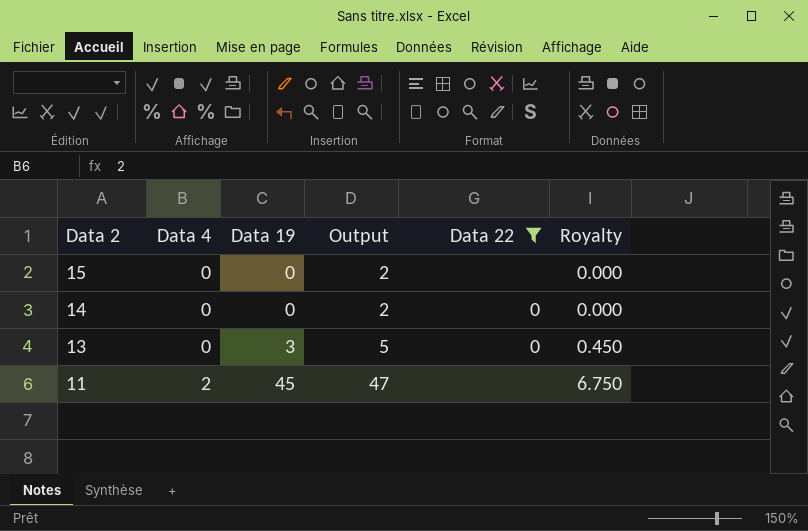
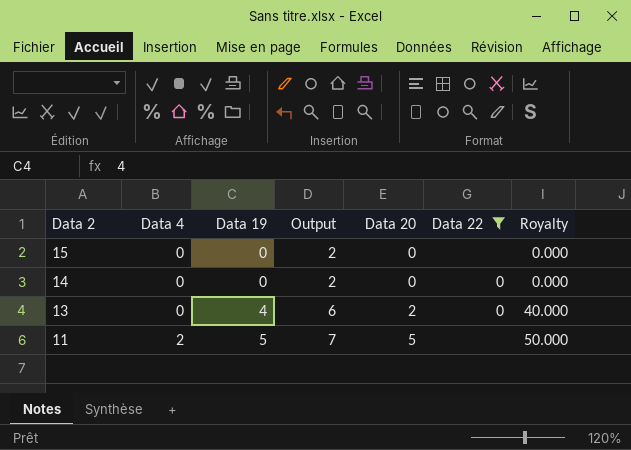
column Data 20 | position: none -> 5
column Royalty | formula: [Data 19] * 0.15 -> [Data 19] * 10
13 | Data 19: 3 -> 4
13 | Output: 5 -> 6
11 | Data 19: 45 -> 5
11 | Output: 47 -> 7

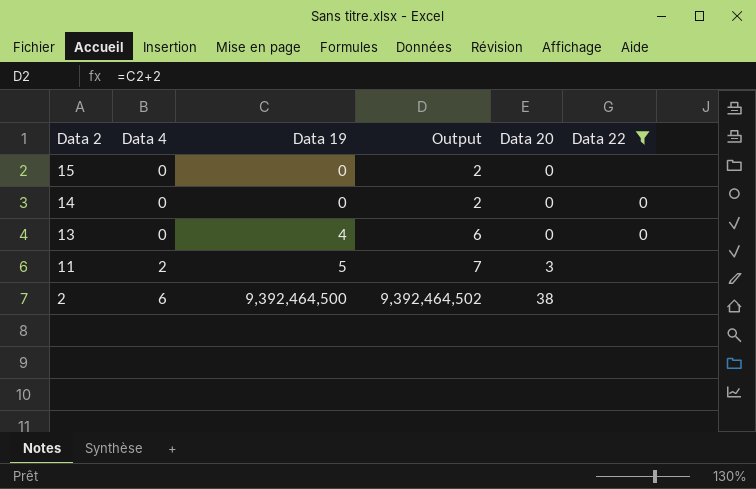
column Royalty | formula: [Data 19] * 10 -> none
13 | Data 20: 2 -> 0
11 | Data 20: 5 -> 3
row 2: none -> 6 | 9,392,464,500 | 9,392,464,502 | 38 | none

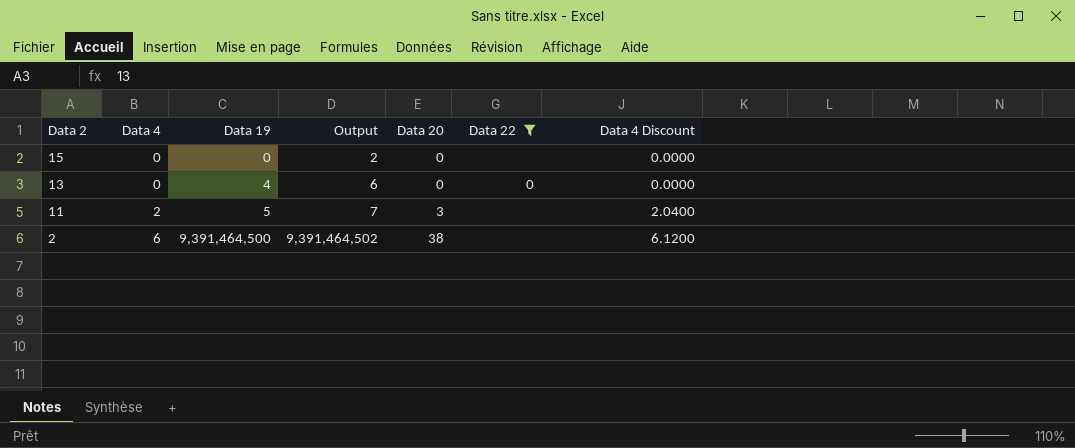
column Data 4 Discount | formula: none -> [Data 4] * 1.02
row 14: 0 | 0 | 2 | 0 | 0 -> none
2 | Data 19: 9,392,464,500 -> 9,391,464,500
2 | Output: 9,392,464,502 -> 9,391,464,502

